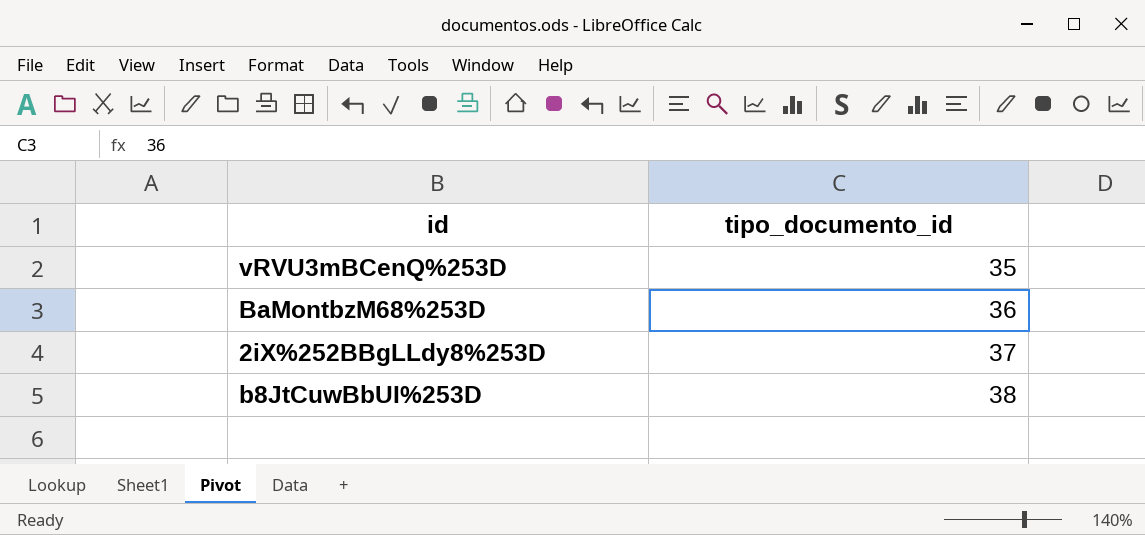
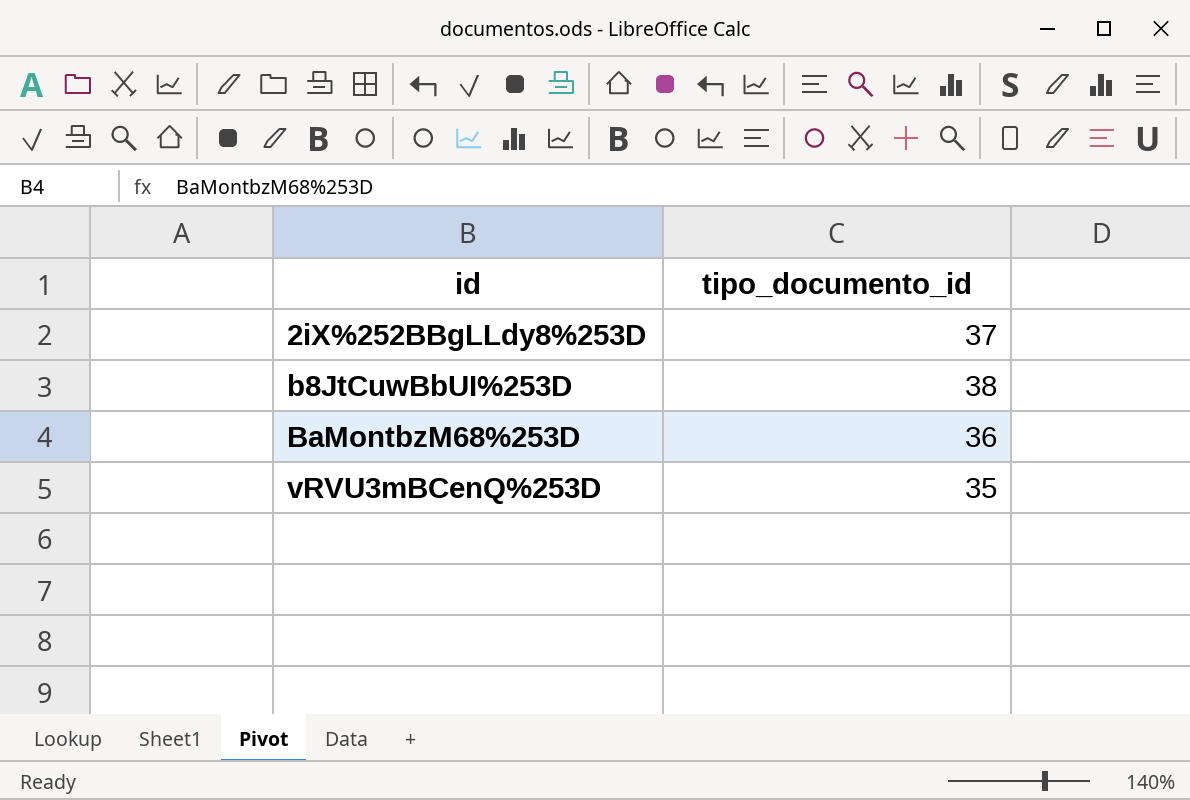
row order: tipo_documento_id ascending -> id ascending

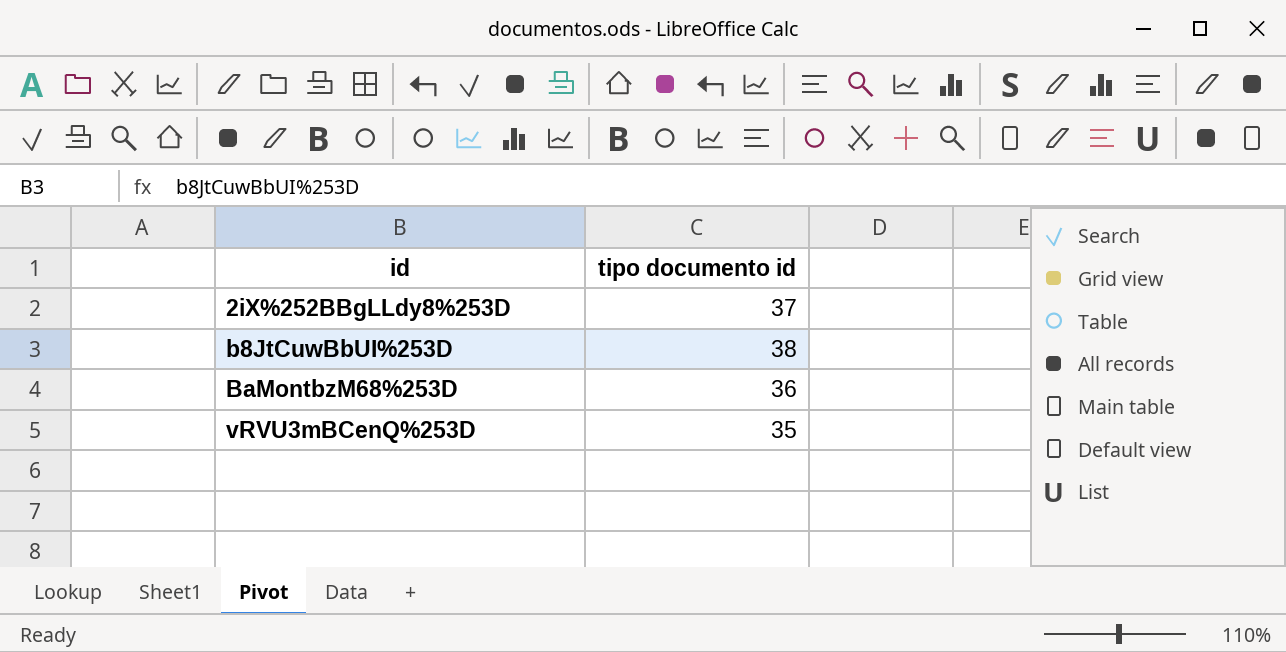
column name: tipo_documento_id -> tipo documento id

